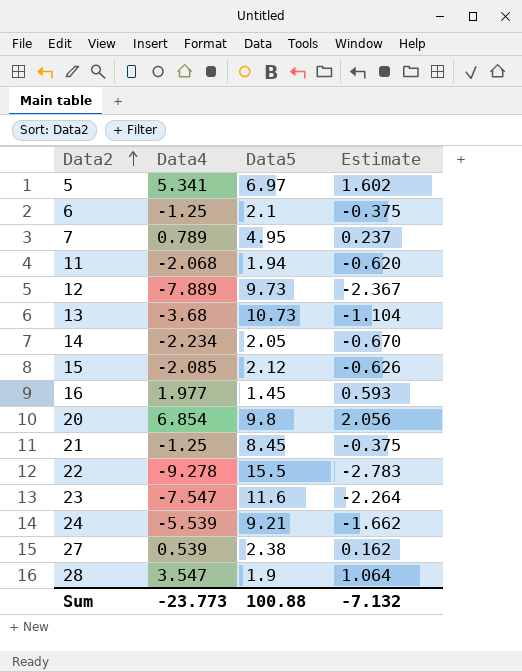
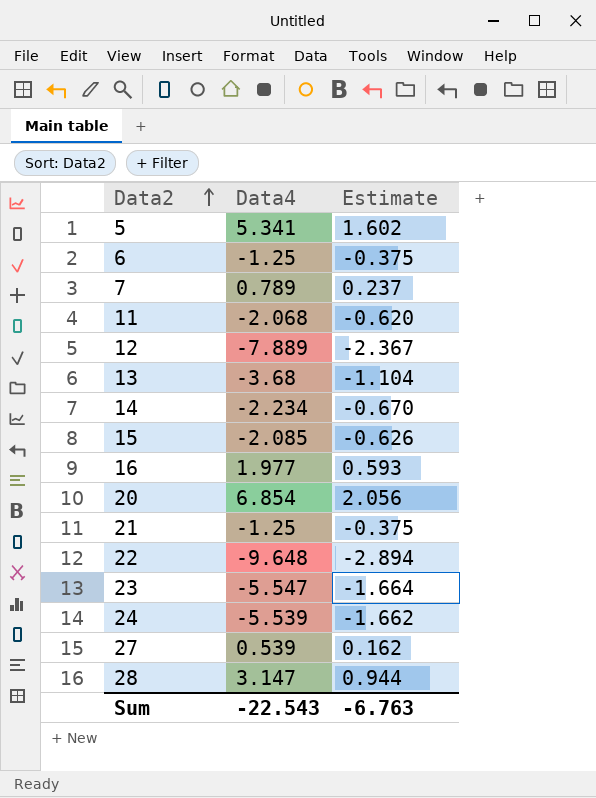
column Data5 | position: 3 -> none
22 | Data4: -9.278 -> -9.648
22 | Estimate: -2.783 -> -2.894
23 | Data4: -7.547 -> -5.547
23 | Estimate: -2.264 -> -1.664
28 | Data4: 3.547 -> 3.147
28 | Estimate: 1.064 -> 0.944
Sum | Data4: -23.773 -> -22.543
Sum | Estimate: -7.132 -> -6.763

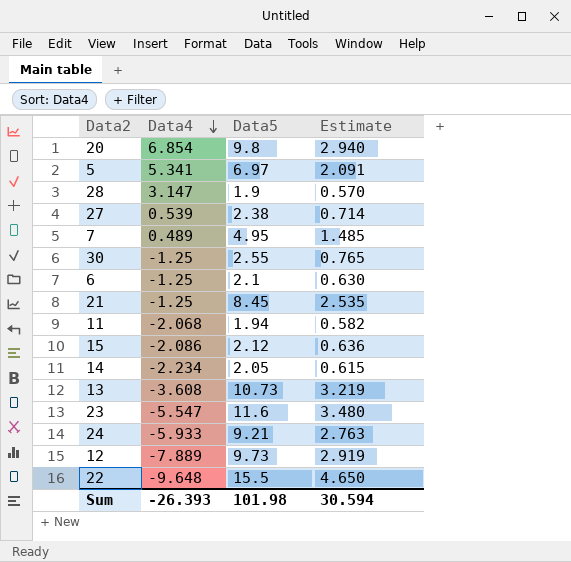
row order: Data2 ascending -> Data4 descending
column Data5 | position: none -> 3
column Estimate | formula: [Data4] * 0.3 -> [Data5] * 0.3
row 16: 1.977 | 0.593 -> none
7 | Data4: 0.789 -> 0.489
row 30: none -> -1.25 | 2.55 | 0.765
15 | Data4: -2.085 -> -2.086
13 | Data4: -3.68 -> -3.608
24 | Data4: -5.539 -> -5.933
Sum | Data4: -22.543 -> -26.393
Sum | Estimate: -6.763 -> 30.594

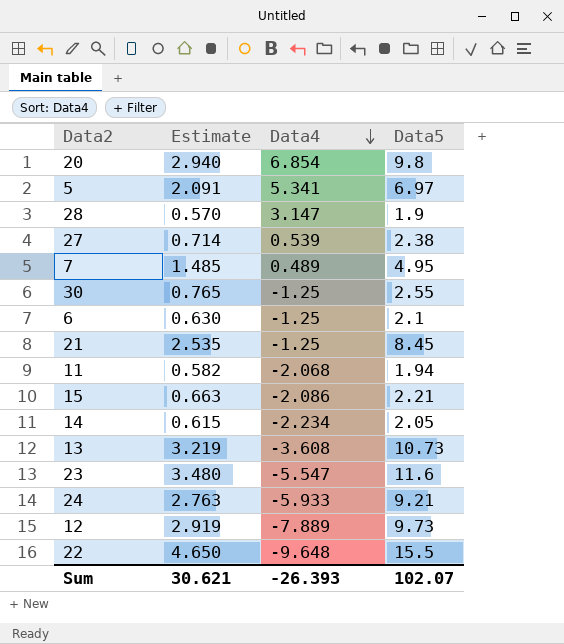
column Estimate | position: 4 -> 2
15 | Estimate: 0.636 -> 0.663
15 | Data5: 2.12 -> 2.21
Sum | Estimate: 30.594 -> 30.621
Sum | Data5: 101.98 -> 102.07

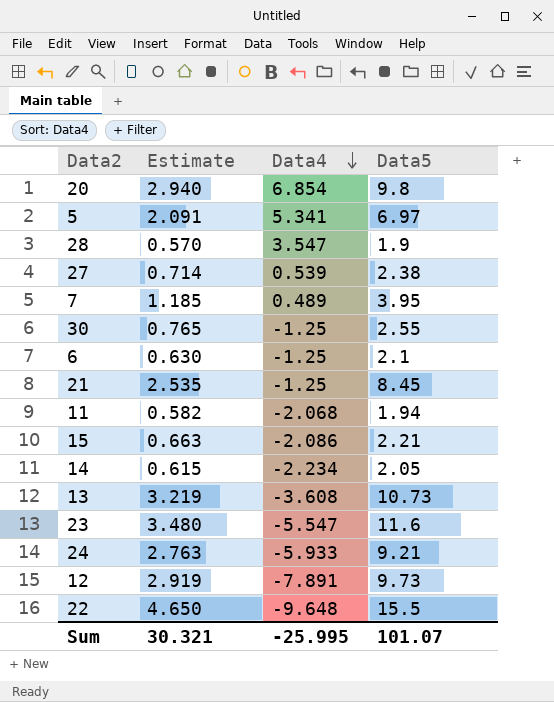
28 | Data4: 3.147 -> 3.547
7 | Estimate: 1.485 -> 1.185
7 | Data5: 4.95 -> 3.95
12 | Data4: -7.889 -> -7.891
Sum | Estimate: 30.621 -> 30.321
Sum | Data4: -26.393 -> -25.995
Sum | Data5: 102.07 -> 101.07

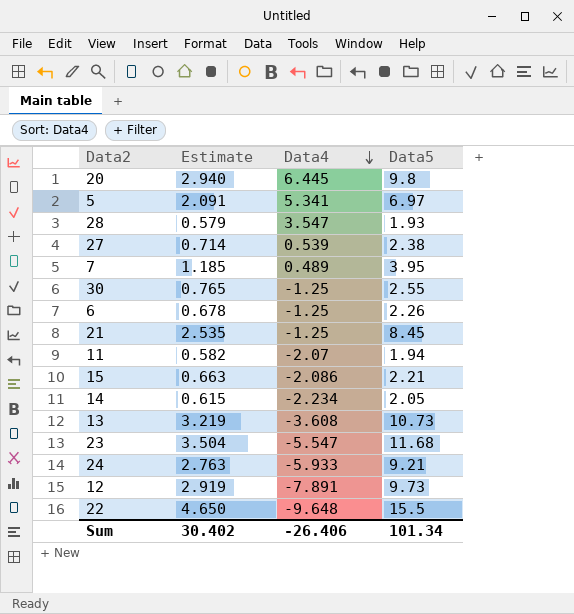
20 | Data4: 6.854 -> 6.445
28 | Estimate: 0.570 -> 0.579
28 | Data5: 1.9 -> 1.93
6 | Estimate: 0.630 -> 0.678
6 | Data5: 2.1 -> 2.26
11 | Data4: -2.068 -> -2.07
23 | Estimate: 3.480 -> 3.504
23 | Data5: 11.6 -> 11.68
Sum | Estimate: 30.321 -> 30.402
Sum | Data4: -25.995 -> -26.406
Sum | Data5: 101.07 -> 101.34

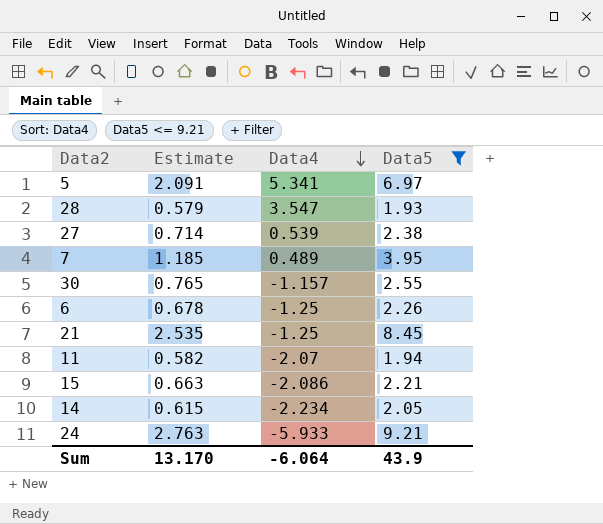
filter: none -> Data5 <= 9.21
30 | Data4: -1.25 -> -1.157
Sum | Estimate: 30.402 -> 13.170
Sum | Data4: -26.406 -> -6.064
Sum | Data5: 101.34 -> 43.9

